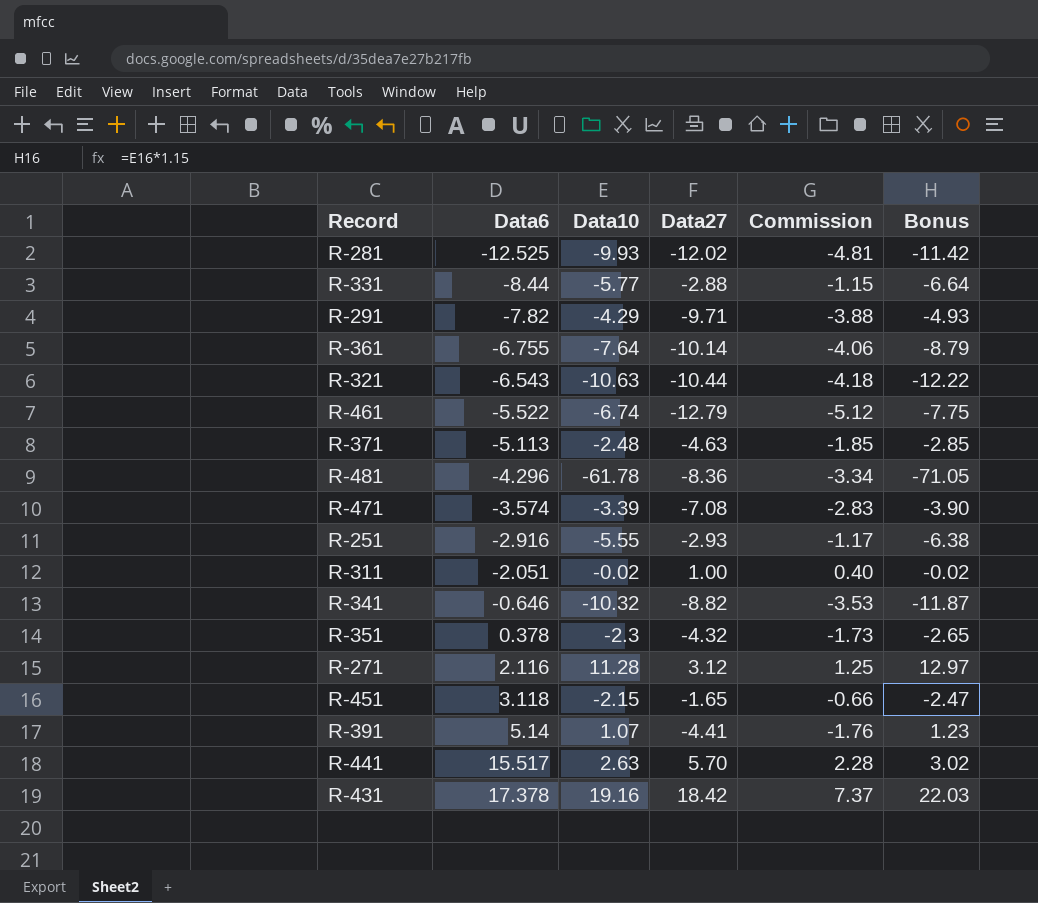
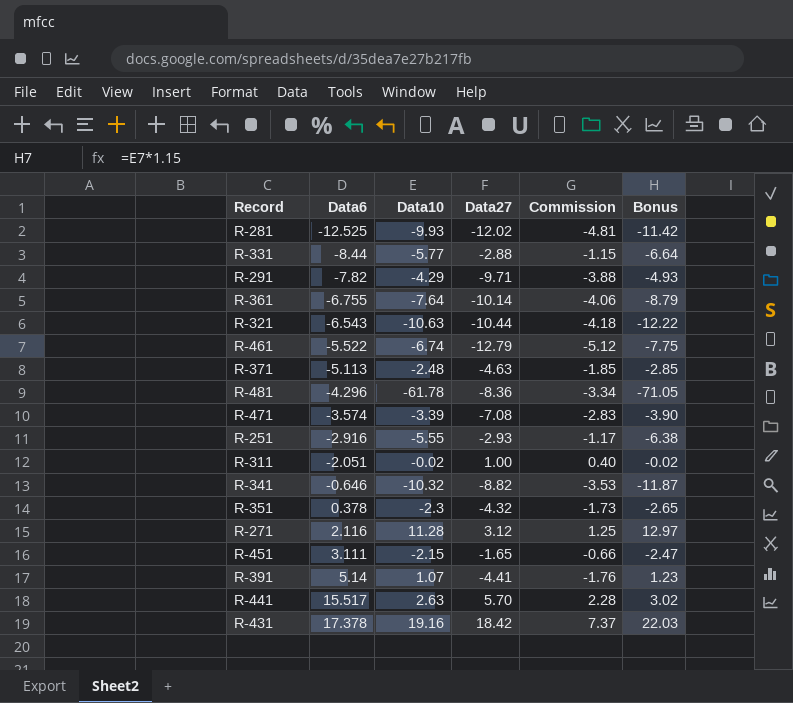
R-451 | Data6: 3.118 -> 3.111

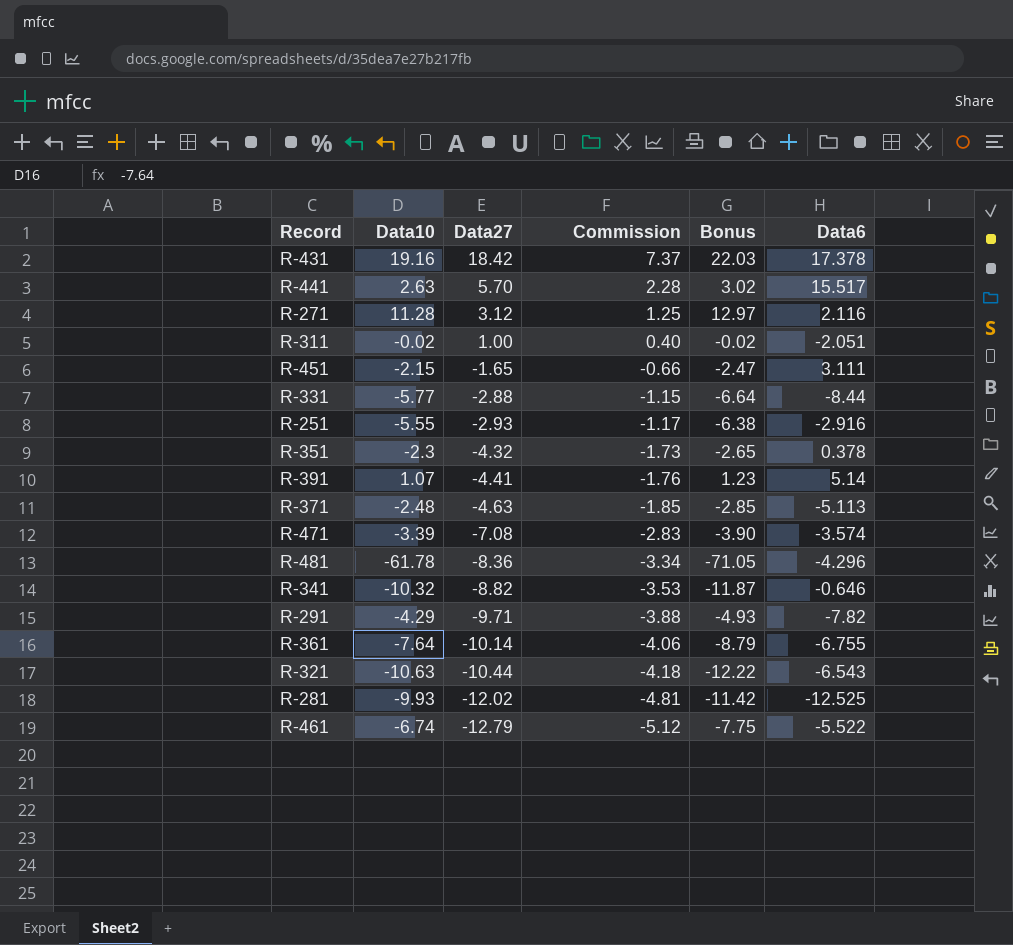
row order: Data6 ascending -> Data27 descending
column Data6 | position: 2 -> 6

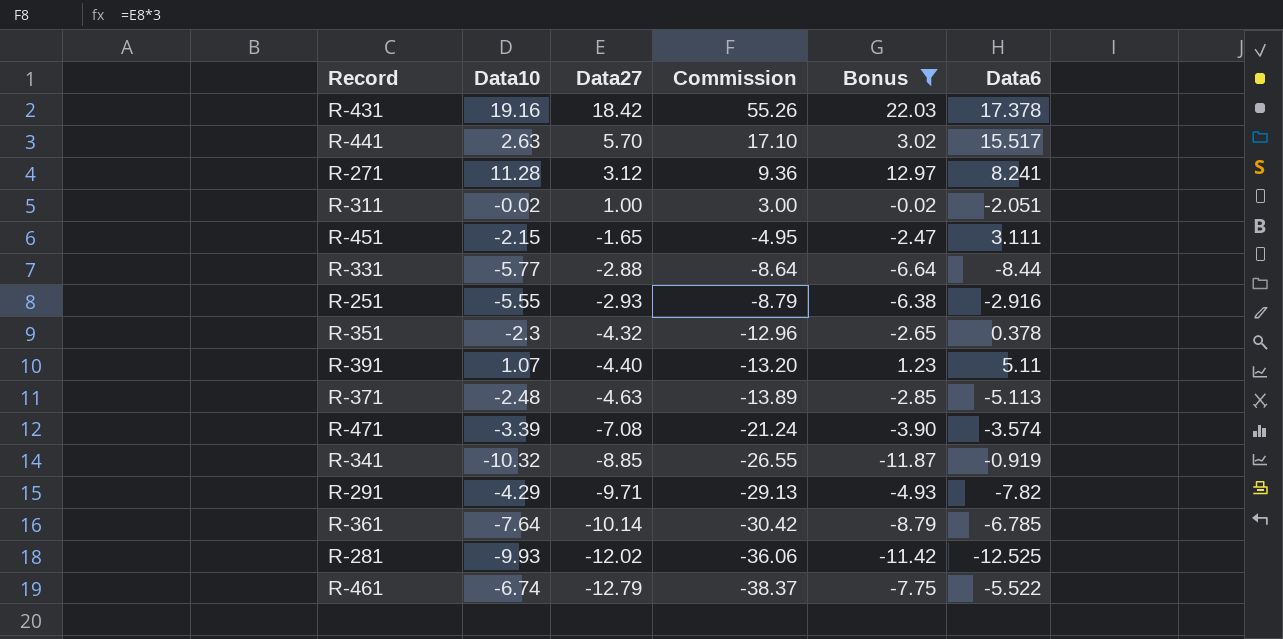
filter: none -> Bonus >= -11.87
column Commission | formula: [Data27] * 0.4 -> [Data27] * 3
R-271 | Data6: 2.116 -> 8.241
R-391 | Data27: -4.41 -> -4.40
R-391 | Data6: 5.14 -> 5.11
R-341 | Data27: -8.82 -> -8.85
R-341 | Data6: -0.646 -> -0.919
R-361 | Data6: -6.755 -> -6.785

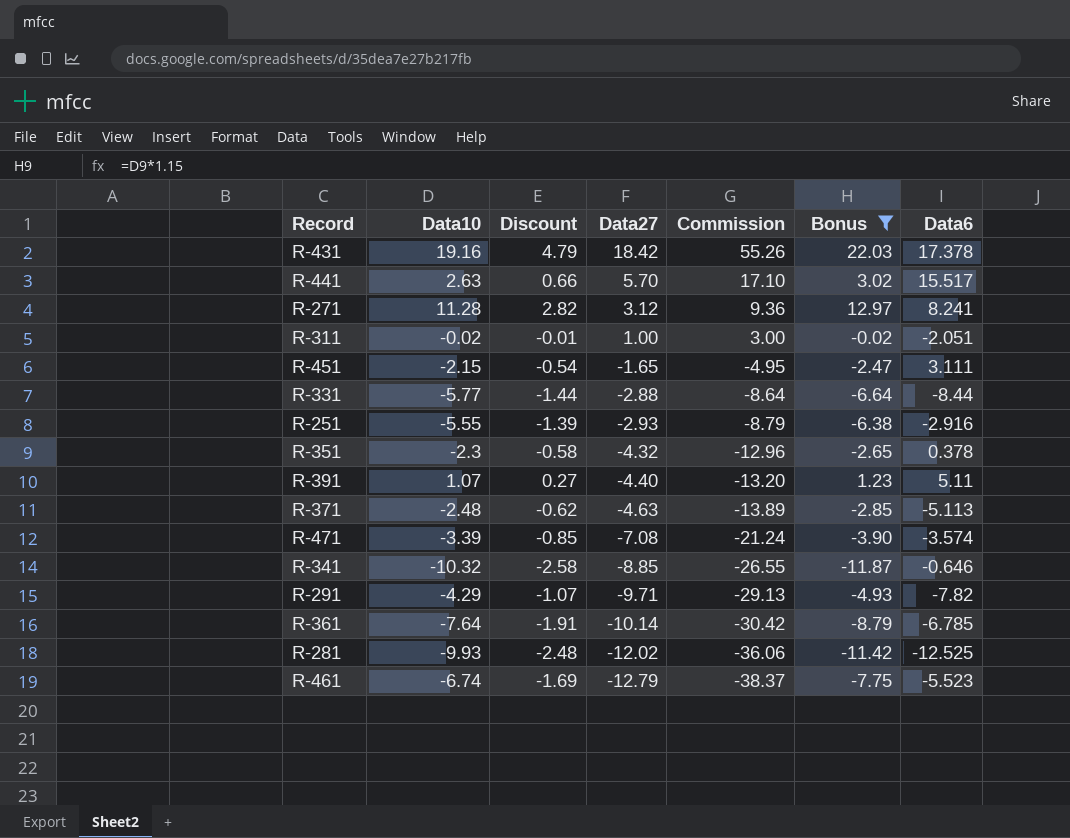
column Discount | formula: none -> [Data10] * 0.25
R-341 | Data6: -0.919 -> -0.646
R-461 | Data6: -5.522 -> -5.523

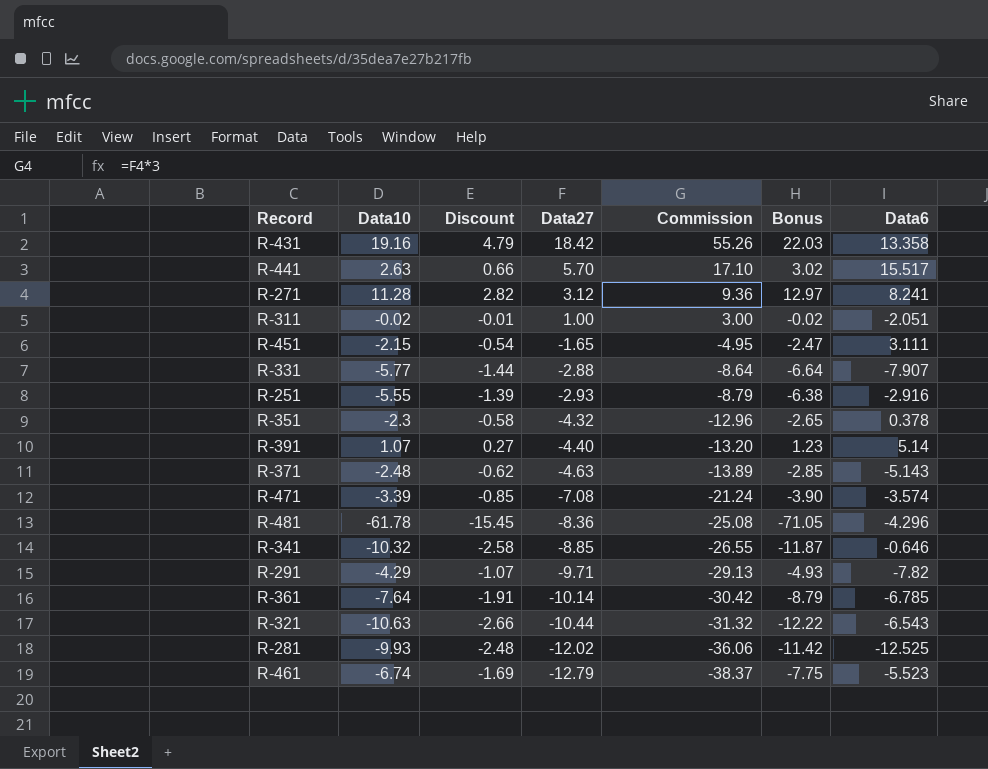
filter: Bonus >= -11.87 -> none
R-431 | Data6: 17.378 -> 13.358
R-331 | Data6: -8.44 -> -7.907
R-391 | Data6: 5.11 -> 5.14
R-371 | Data6: -5.113 -> -5.143

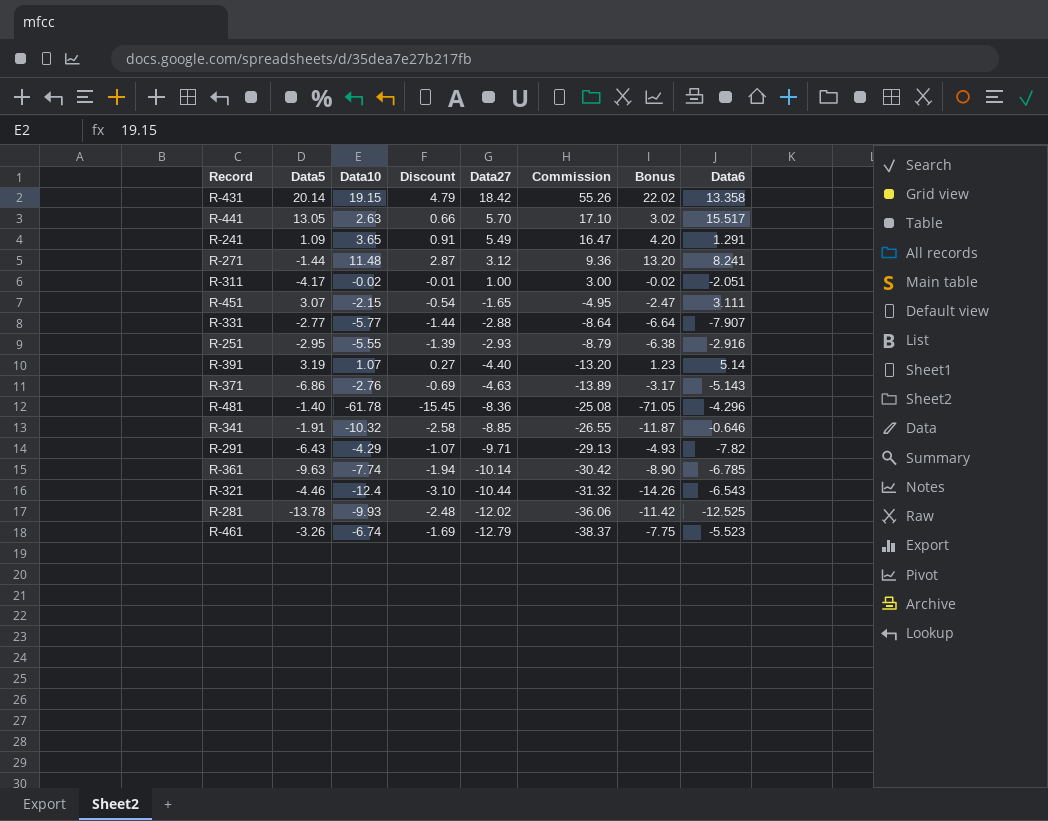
column Data5 | position: none -> 2
row R-351: -2.3 | -0.58 | -4.32 | -12.96 | -2.65 | 0.378 -> none
row R-471: -3.39 | -0.85 | -7.08 | -21.24 | -3.90 | -3.574 -> none
R-431 | Data10: 19.16 -> 19.15
R-431 | Bonus: 22.03 -> 22.02
row R-241: none -> 1.09 | 3.65 | 0.91 | 5.49 | 16.47 | 4.20 | 1.291
R-271 | Data10: 11.28 -> 11.48
R-271 | Discount: 2.82 -> 2.87
R-271 | Bonus: 12.97 -> 13.20
R-371 | Data10: -2.48 -> -2.76
R-371 | Discount: -0.62 -> -0.69
R-371 | Bonus: -2.85 -> -3.17
R-361 | Data10: -7.64 -> -7.74
R-361 | Discount: -1.91 -> -1.94
R-361 | Bonus: -8.79 -> -8.90
R-321 | Data10: -10.63 -> -12.4
R-321 | Discount: -2.66 -> -3.10
R-321 | Bonus: -12.22 -> -14.26

